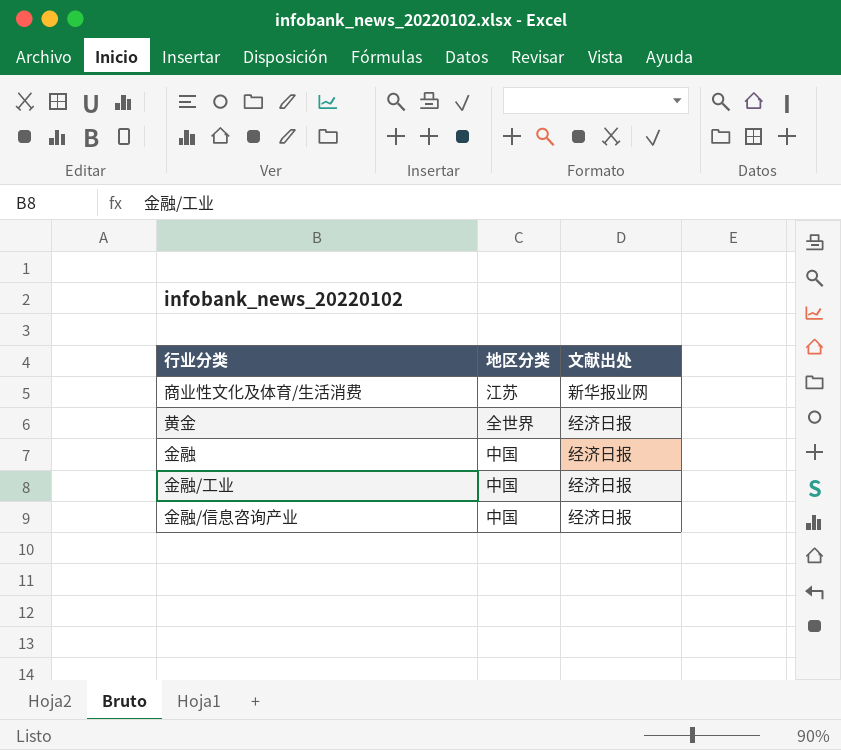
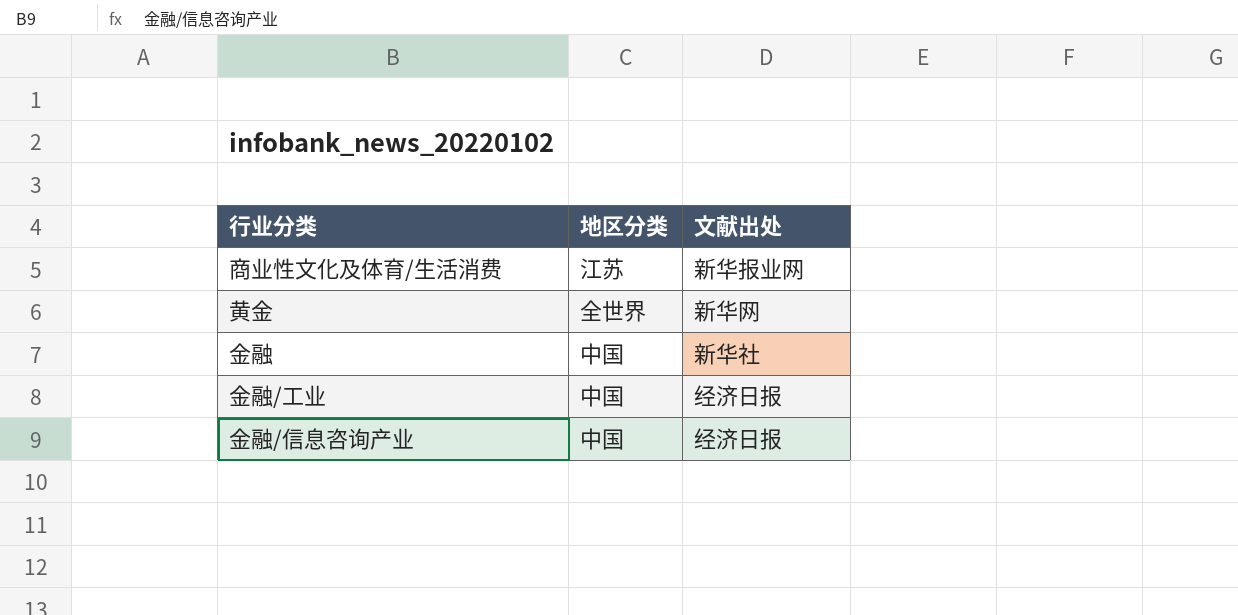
黄金 | 文献出处: 经济日报 -> 新华网
金融 | 文献出处: 经济日报 -> 新华社

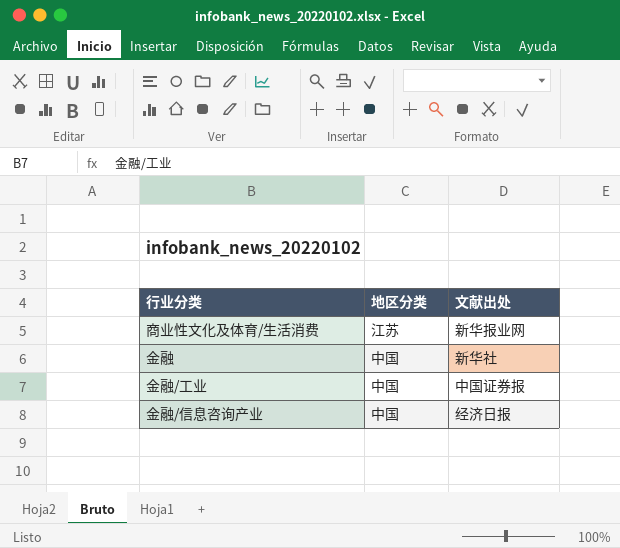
row 黄金: 全世界 | 新华网 -> none
金融/工业 | 文献出处: 经济日报 -> 中国证券报

